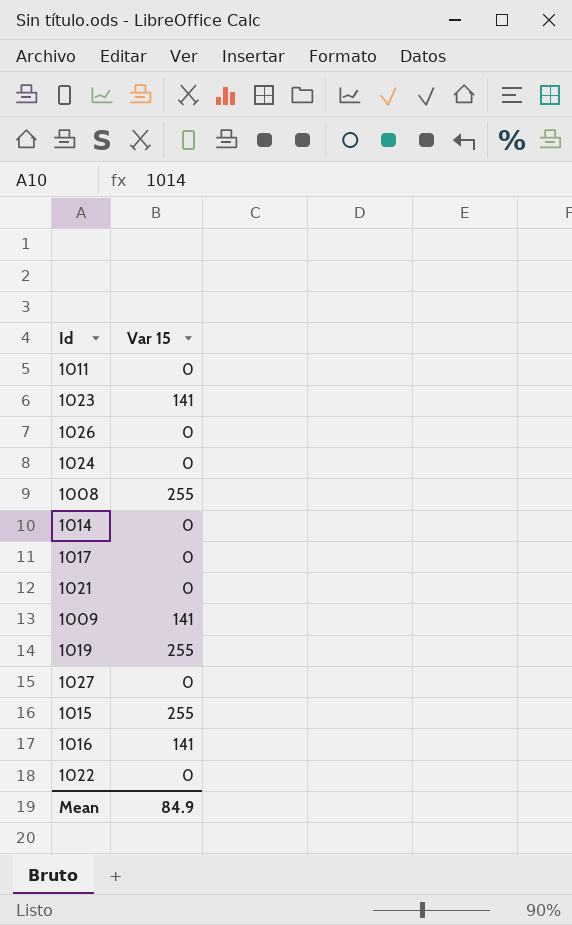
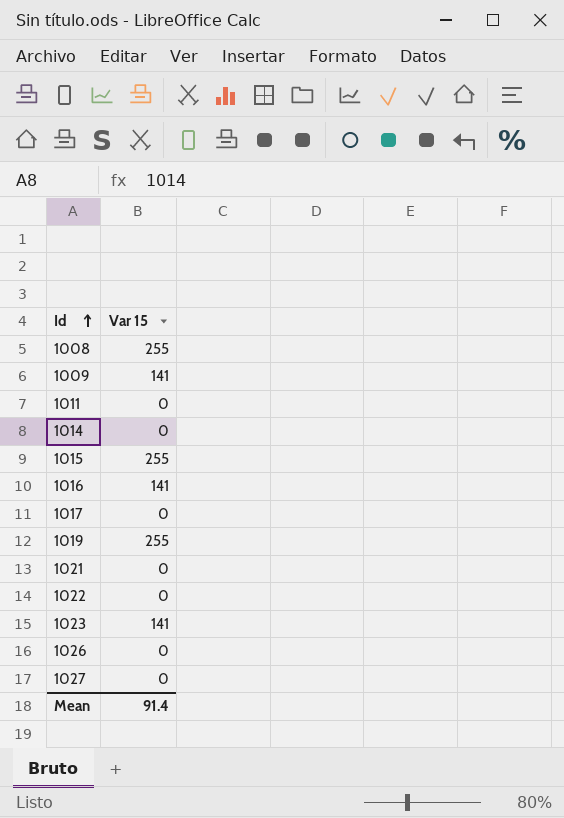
row order: none -> Id ascending
row 1024: 0 -> none
Mean | Var 15: 84.9 -> 91.4

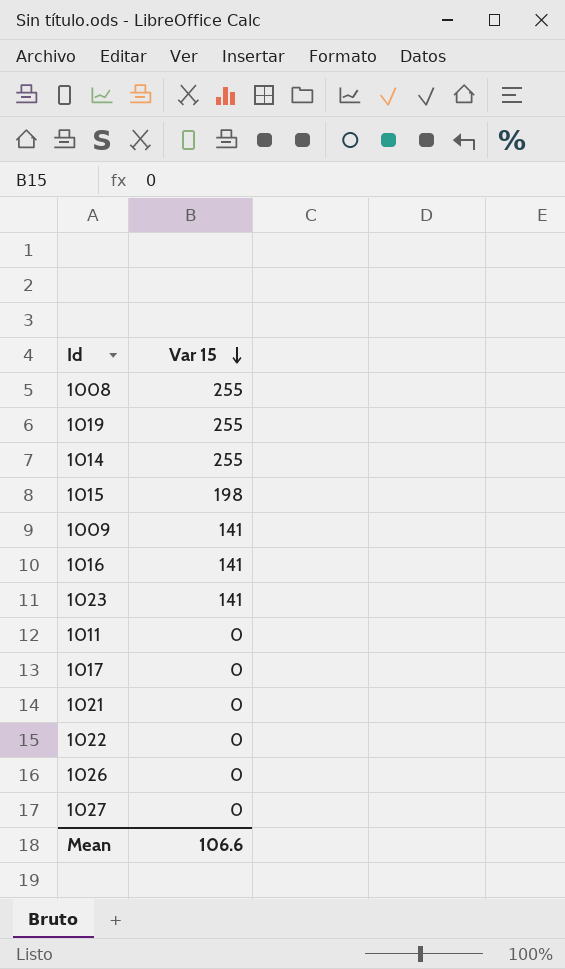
row order: Id ascending -> Var 15 descending
1014 | Var 15: 0 -> 255
1015 | Var 15: 255 -> 198
Mean | Var 15: 91.4 -> 106.6

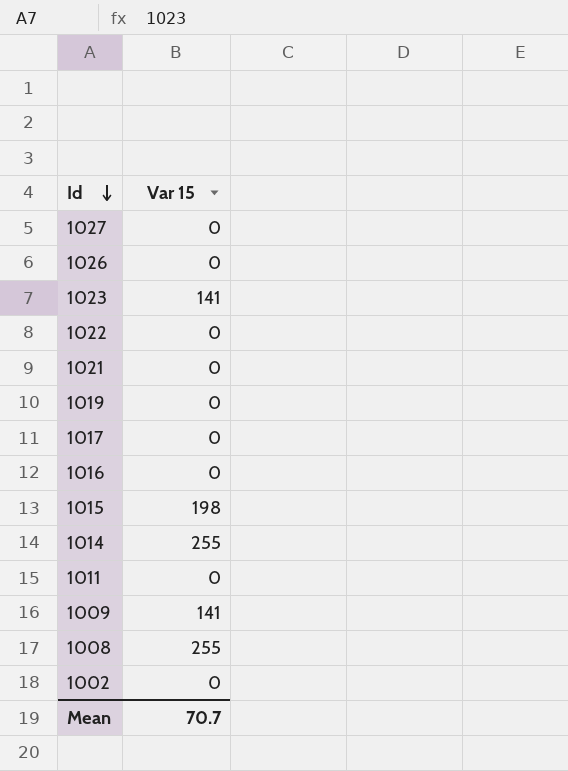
row order: Var 15 descending -> Id descending
1019 | Var 15: 255 -> 0
1016 | Var 15: 141 -> 0
row 1002: none -> 0
Mean | Var 15: 106.6 -> 70.7

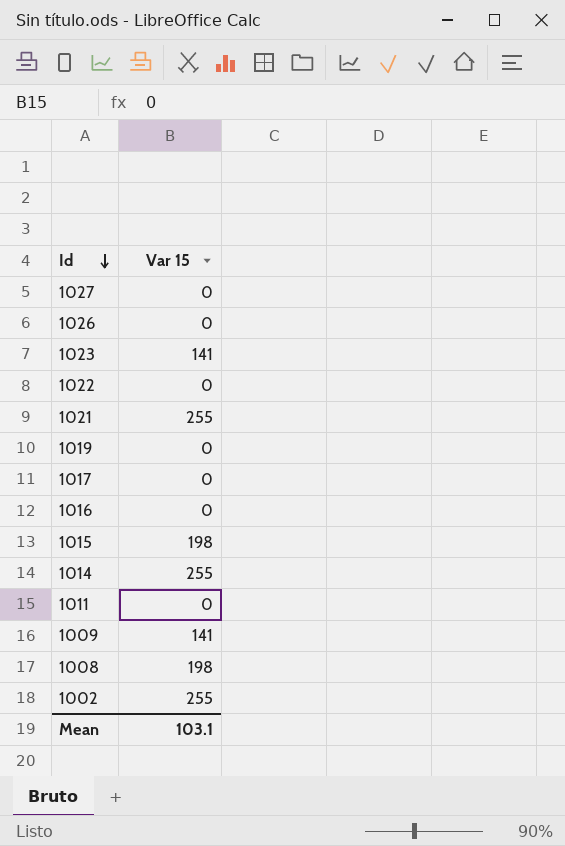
1021 | Var 15: 0 -> 255
1008 | Var 15: 255 -> 198
1002 | Var 15: 0 -> 255
Mean | Var 15: 70.7 -> 103.1

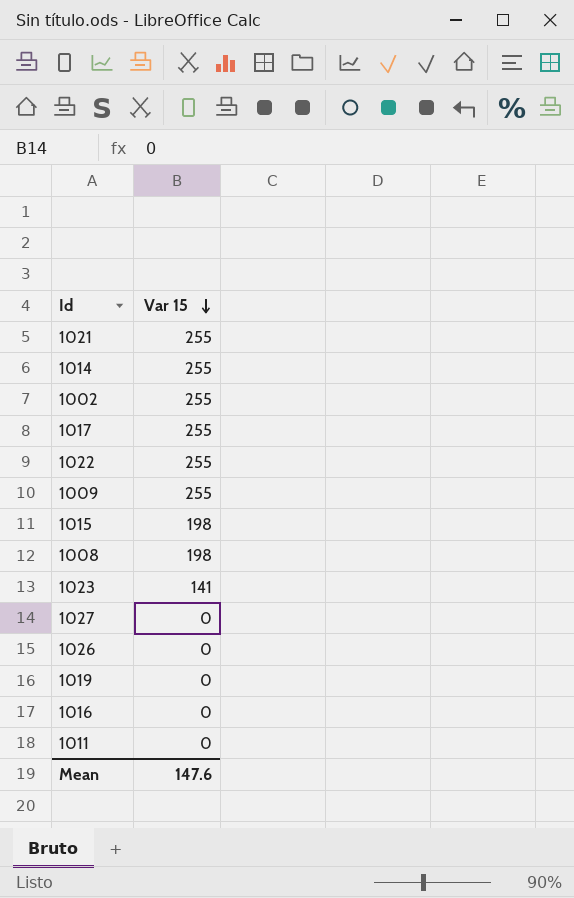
row order: Id descending -> Var 15 descending
1017 | Var 15: 0 -> 255
1022 | Var 15: 0 -> 255
1009 | Var 15: 141 -> 255
Mean | Var 15: 103.1 -> 147.6

